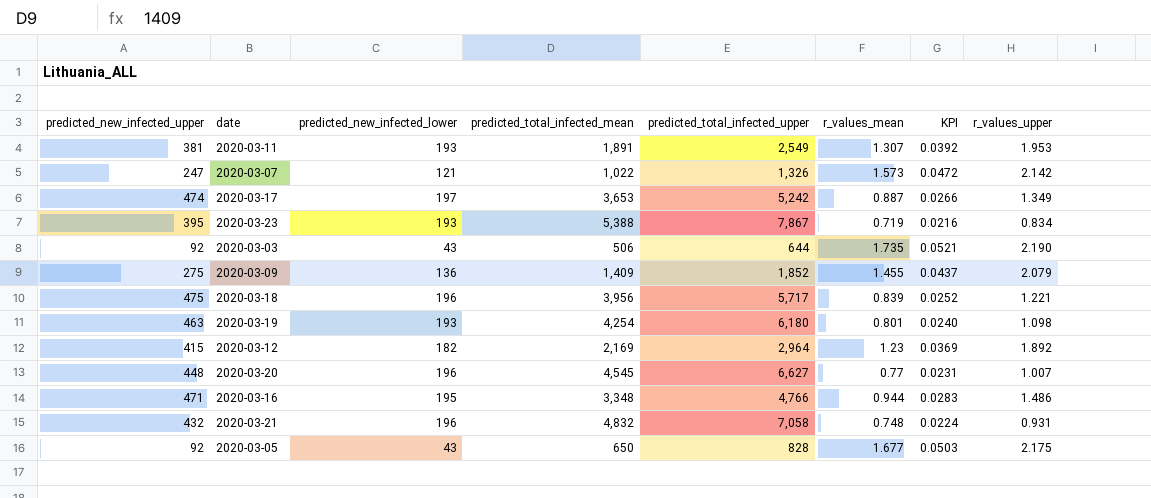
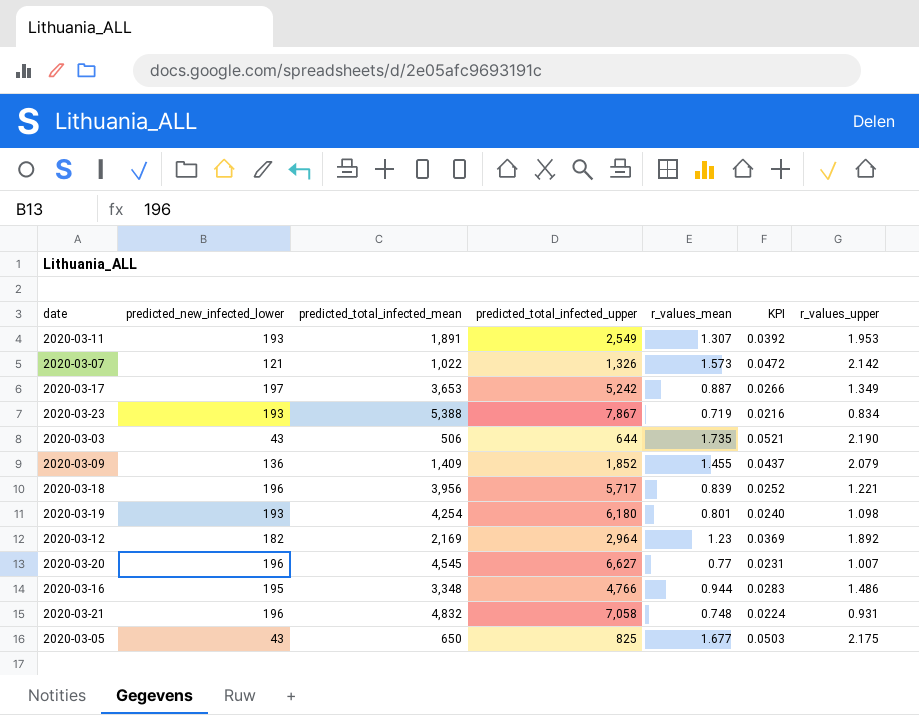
column predicted_new_infected_upper | position: 1 -> none
2020-03-05 | predicted_total_infected_upper: 828 -> 825

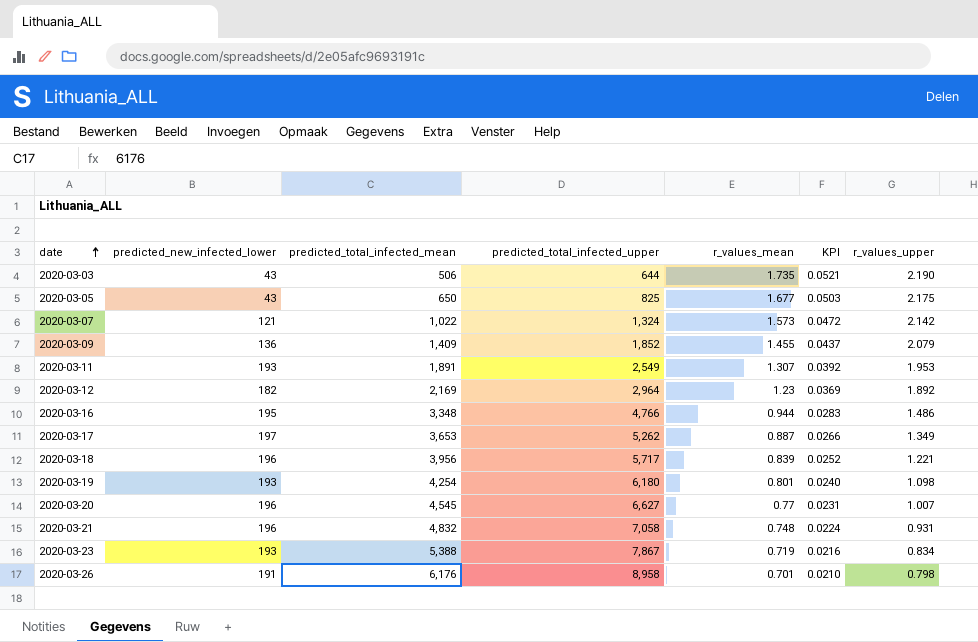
row order: none -> date ascending
2020-03-07 | predicted_total_infected_upper: 1,326 -> 1,324
2020-03-17 | predicted_total_infected_upper: 5,242 -> 5,262
row 2020-03-26: none -> 191 | 6,176 | 8,958 | 0.701 | 0.0210 | 0.798

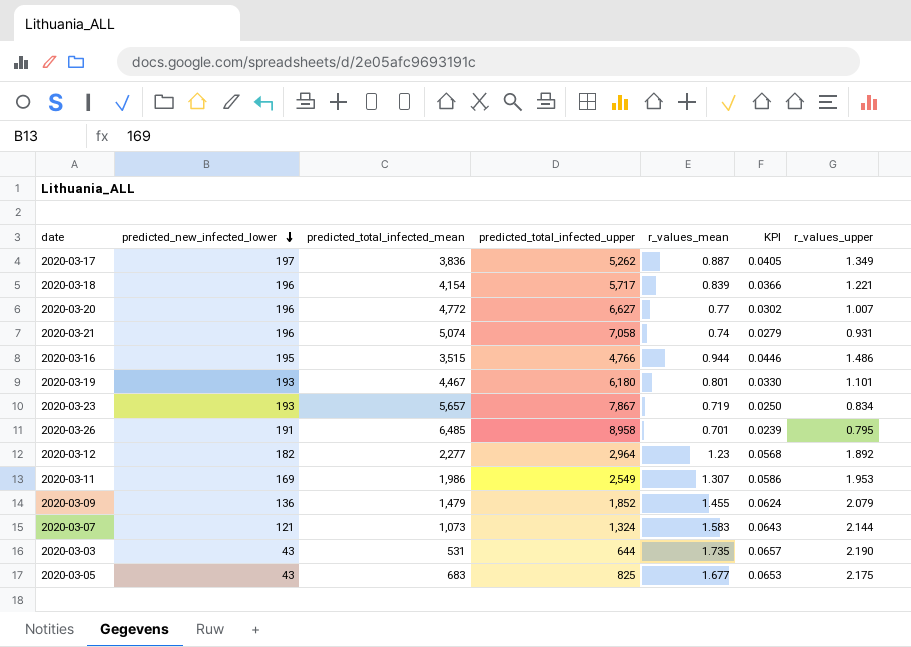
row order: date ascending -> predicted_new_infected_lower descending
column KPI | formula: [r_values_mean] * 0.03 -> [r_values_upper] * 0.03
2020-03-17 | predicted_total_infected_mean: 3,653 -> 3,836
2020-03-18 | predicted_total_infected_mean: 3,956 -> 4,154
2020-03-20 | predicted_total_infected_mean: 4,545 -> 4,772
2020-03-21 | predicted_total_infected_mean: 4,832 -> 5,074
2020-03-21 | r_values_mean: 0.748 -> 0.74
2020-03-16 | predicted_total_infected_mean: 3,348 -> 3,515
2020-03-19 | predicted_total_infected_mean: 4,254 -> 4,467
2020-03-19 | r_values_upper: 1.098 -> 1.101
2020-03-23 | predicted_total_infected_mean: 5,388 -> 5,657
2020-03-26 | predicted_total_infected_mean: 6,176 -> 6,485
2020-03-26 | r_values_upper: 0.798 -> 0.795
2020-03-12 | predicted_total_infected_mean: 2,169 -> 2,277
2020-03-11 | predicted_new_infected_lower: 193 -> 169
2020-03-11 | predicted_total_infected_mean: 1,891 -> 1,986
2020-03-09 | predicted_total_infected_mean: 1,409 -> 1,479
2020-03-07 | predicted_total_infected_mean: 1,022 -> 1,073
2020-03-07 | r_values_mean: 1.573 -> 1.583
2020-03-07 | r_values_upper: 2.142 -> 2.144
2020-03-03 | predicted_total_infected_mean: 506 -> 531
2020-03-05 | predicted_total_infected_mean: 650 -> 683

